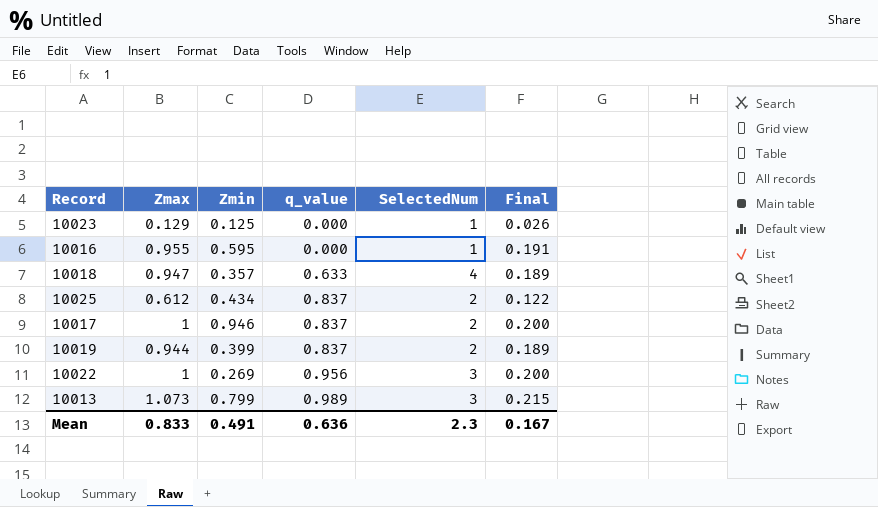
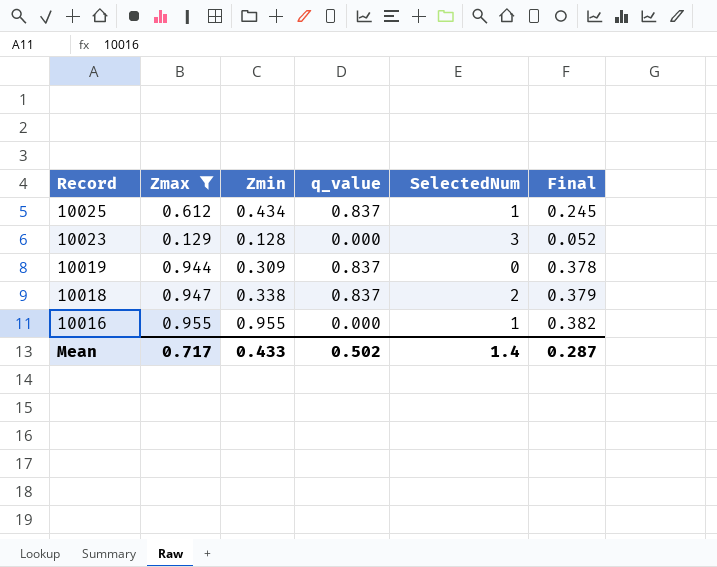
filter: none -> Zmax <= 0.955
row order: q_value ascending -> Record descending
column Final | formula: [Zmax] * 0.2 -> [Zmax] * 0.4
10025 | SelectedNum: 2 -> 1
10023 | Zmin: 0.125 -> 0.128
10023 | SelectedNum: 1 -> 3
10019 | Zmin: 0.399 -> 0.309
10019 | SelectedNum: 2 -> 0
10018 | Zmin: 0.357 -> 0.338
10018 | q_value: 0.633 -> 0.837
10018 | SelectedNum: 4 -> 2
10016 | Zmin: 0.595 -> 0.955
Mean | Zmax: 0.833 -> 0.717
Mean | Zmin: 0.491 -> 0.433
Mean | q_value: 0.636 -> 0.502
Mean | SelectedNum: 2.3 -> 1.4
Mean | Final: 0.167 -> 0.287

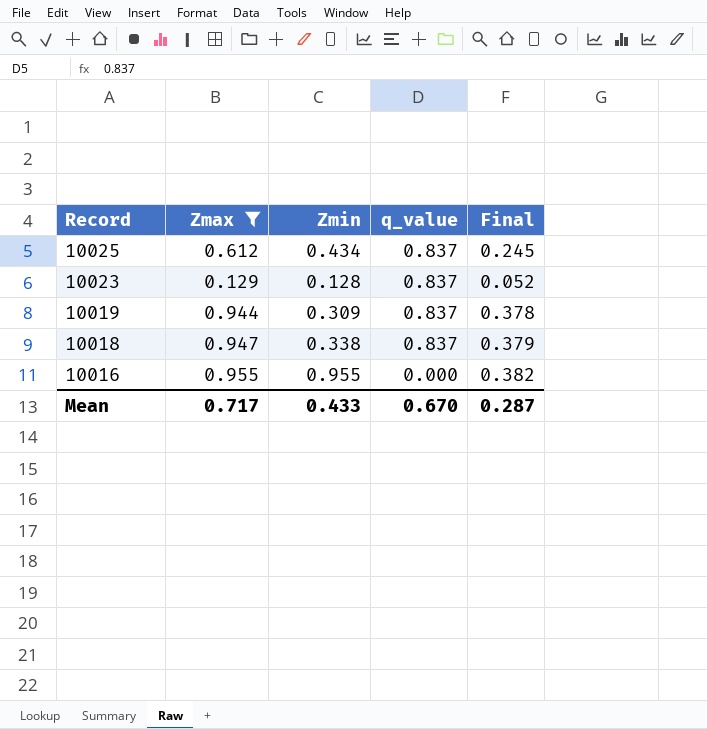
column SelectedNum | position: 5 -> none
10023 | q_value: 0.000 -> 0.837
Mean | q_value: 0.502 -> 0.670

